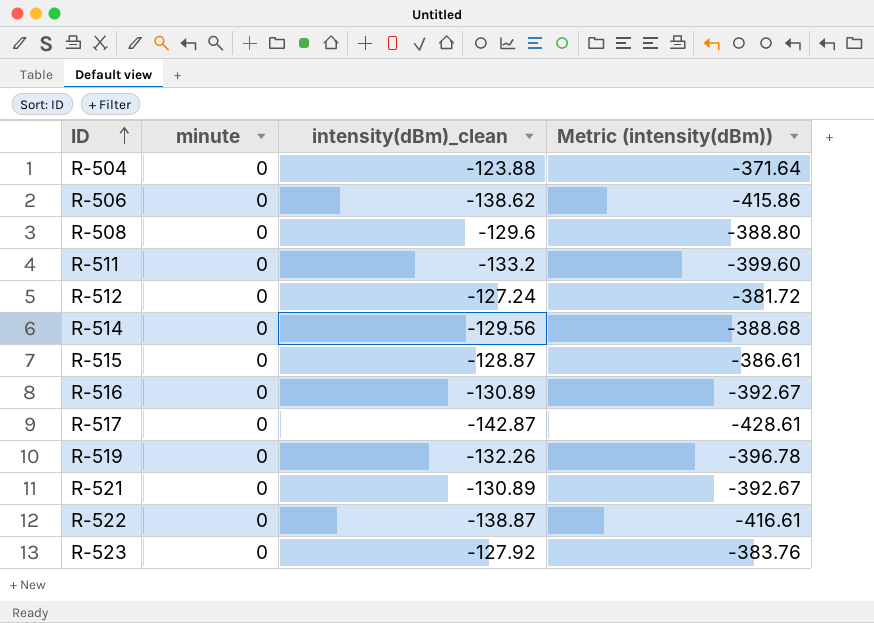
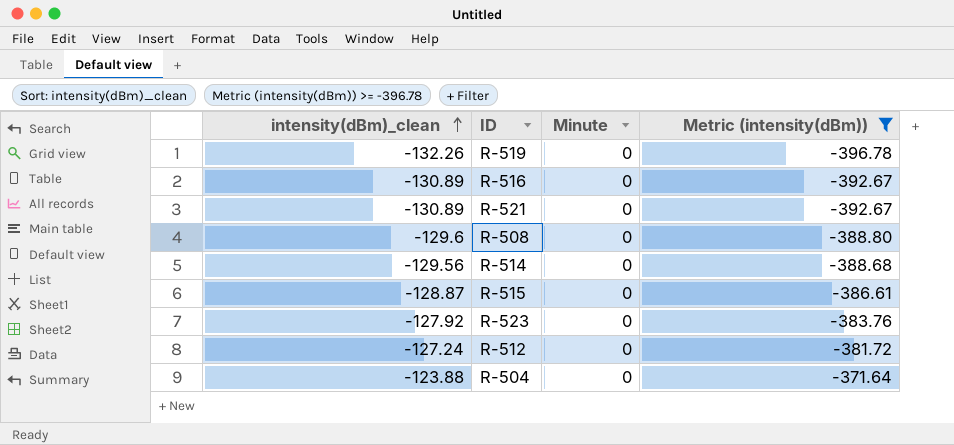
filter: none -> Metric (intensity(dBm)) >= -396.78
row order: ID ascending -> intensity(dBm)_clean ascending
column intensity(dBm)_clean | position: 3 -> 1
column name: minute -> Minute

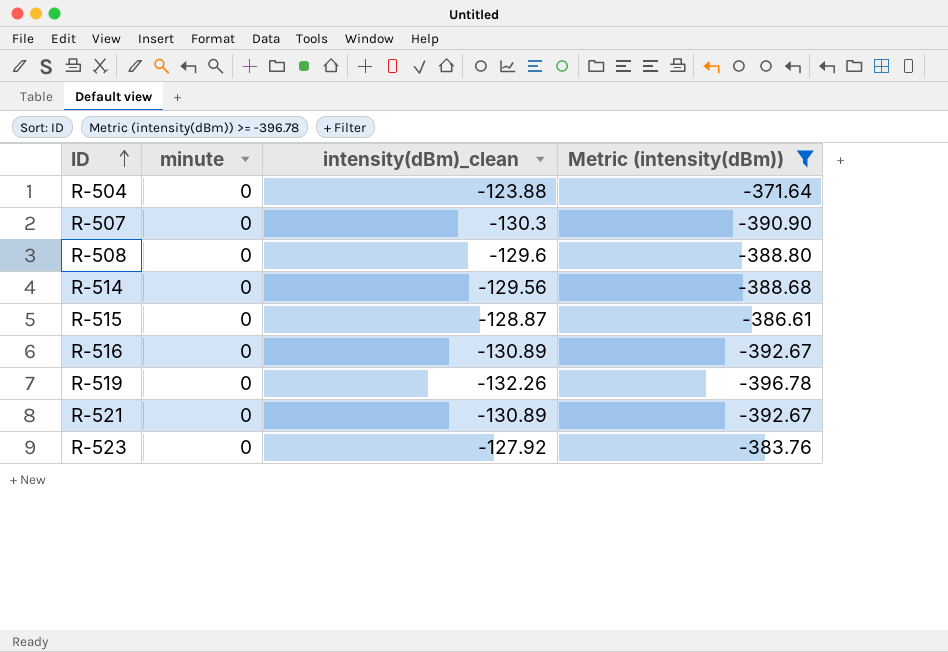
row order: intensity(dBm)_clean ascending -> ID ascending
column name: Minute -> minute
column intensity(dBm)_clean | position: 1 -> 3
row R-512: -127.24 | 0 | -381.72 -> none
row R-507: none -> 0 | -130.3 | -390.90

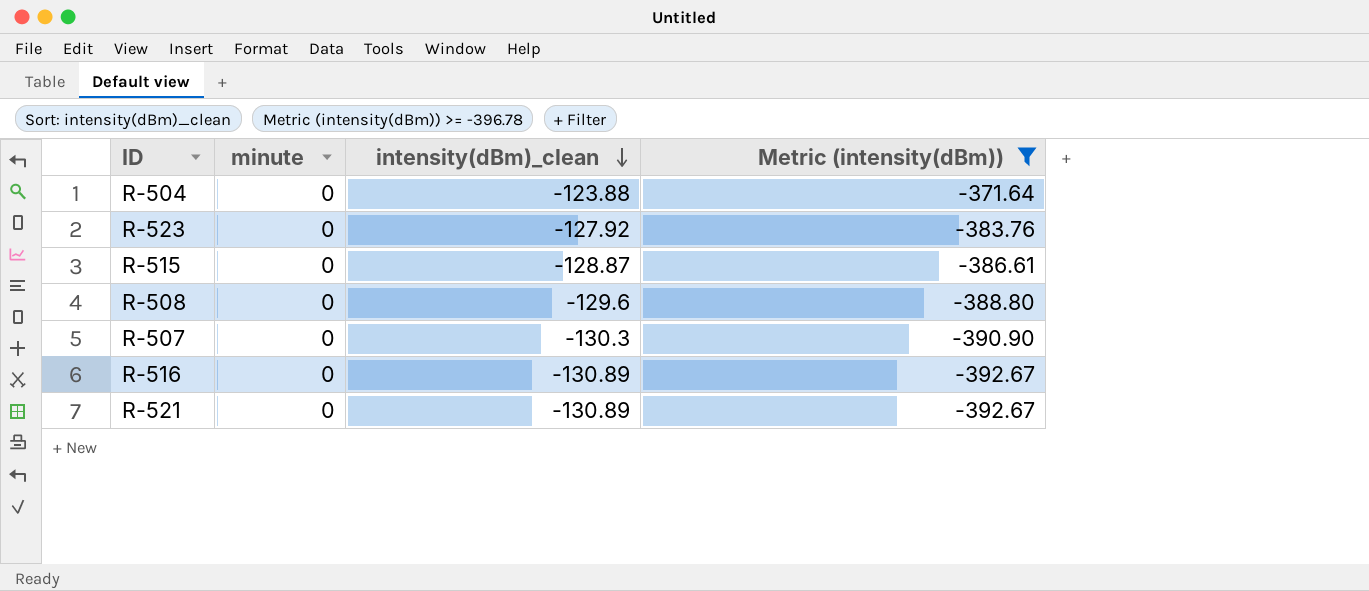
row order: ID ascending -> intensity(dBm)_clean descending
row R-514: 0 | -129.56 | -388.68 -> none
row R-519: 0 | -132.26 | -396.78 -> none

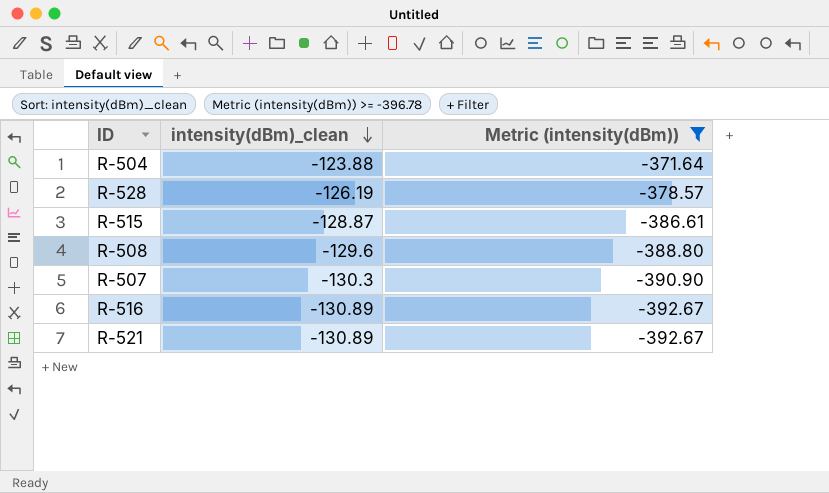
column minute | position: 2 -> none
row R-523: 0 | -127.92 | -383.76 -> none
row R-528: none -> -126.19 | -378.57

